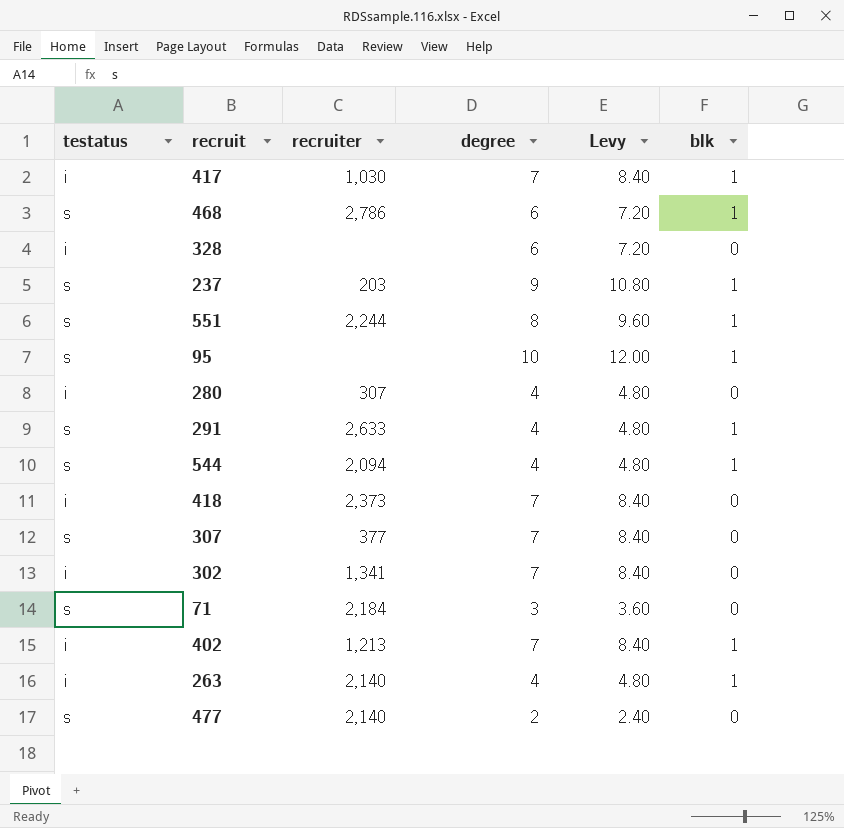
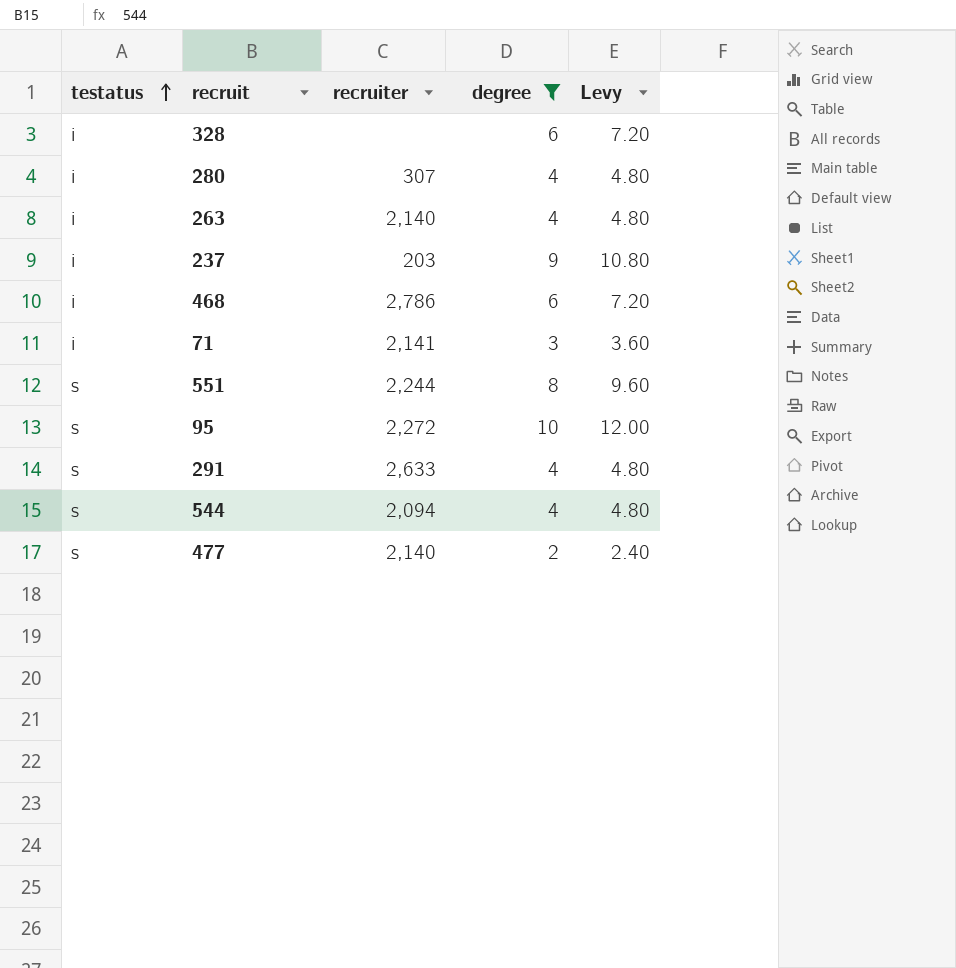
filter: none -> degree != 7
row order: none -> testatus ascending
column blk | position: 6 -> none
237 | testatus: s -> i
468 | testatus: s -> i
71 | testatus: s -> i
71 | recruiter: 2,184 -> 2,141
95 | recruiter: none -> 2,272

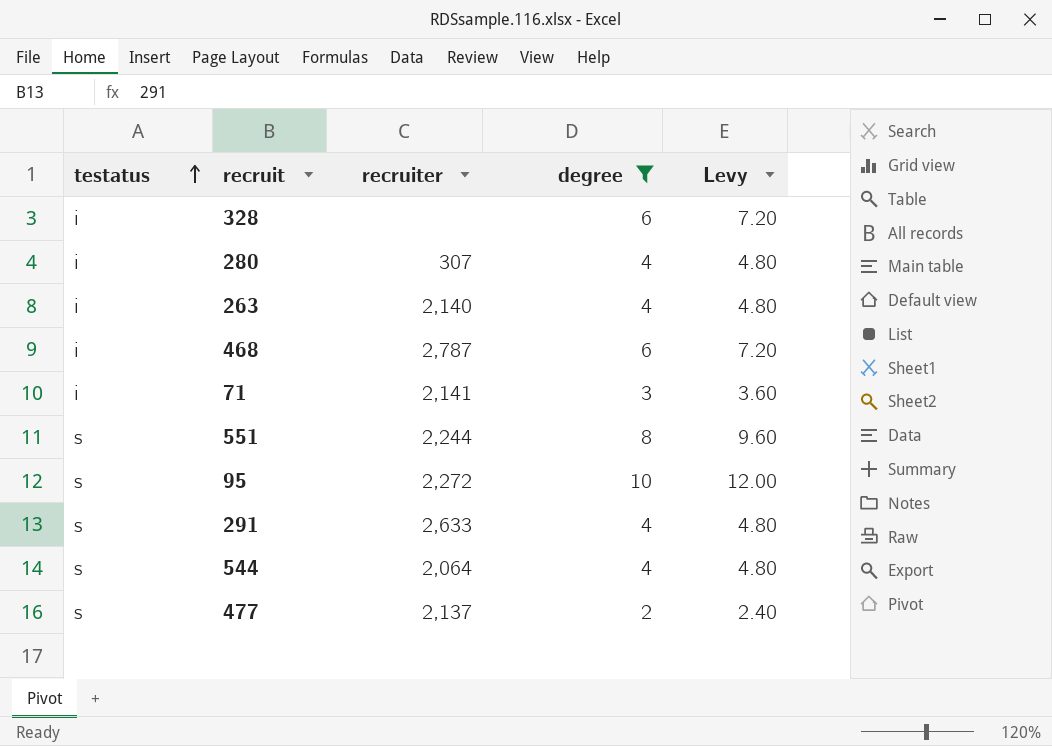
row 237: i | 203 | 9 | 10.80 -> none
468 | recruiter: 2,786 -> 2,787
544 | recruiter: 2,094 -> 2,064
477 | recruiter: 2,140 -> 2,137

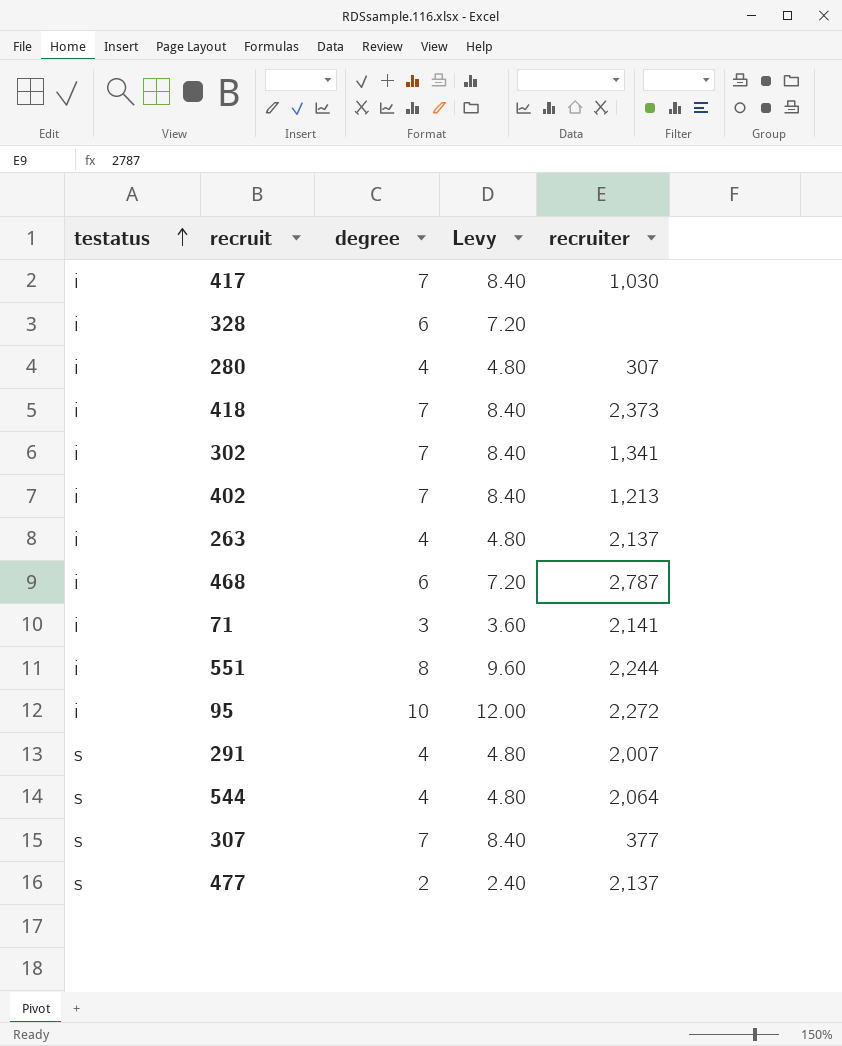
filter: degree != 7 -> none
column recruiter | position: 3 -> 5
263 | recruiter: 2,140 -> 2,137
551 | testatus: s -> i
95 | testatus: s -> i
291 | recruiter: 2,633 -> 2,007

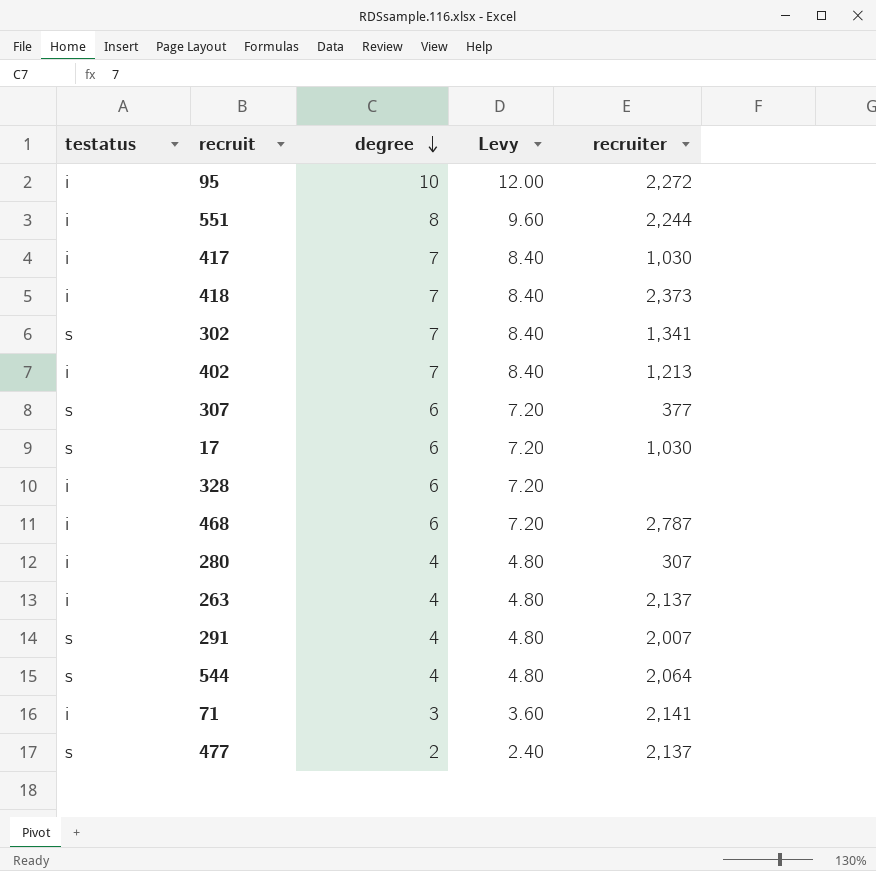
row order: testatus ascending -> degree descending
302 | testatus: i -> s
307 | degree: 7 -> 6
307 | Levy: 8.40 -> 7.20
row 17: none -> s | 6 | 7.20 | 1,030

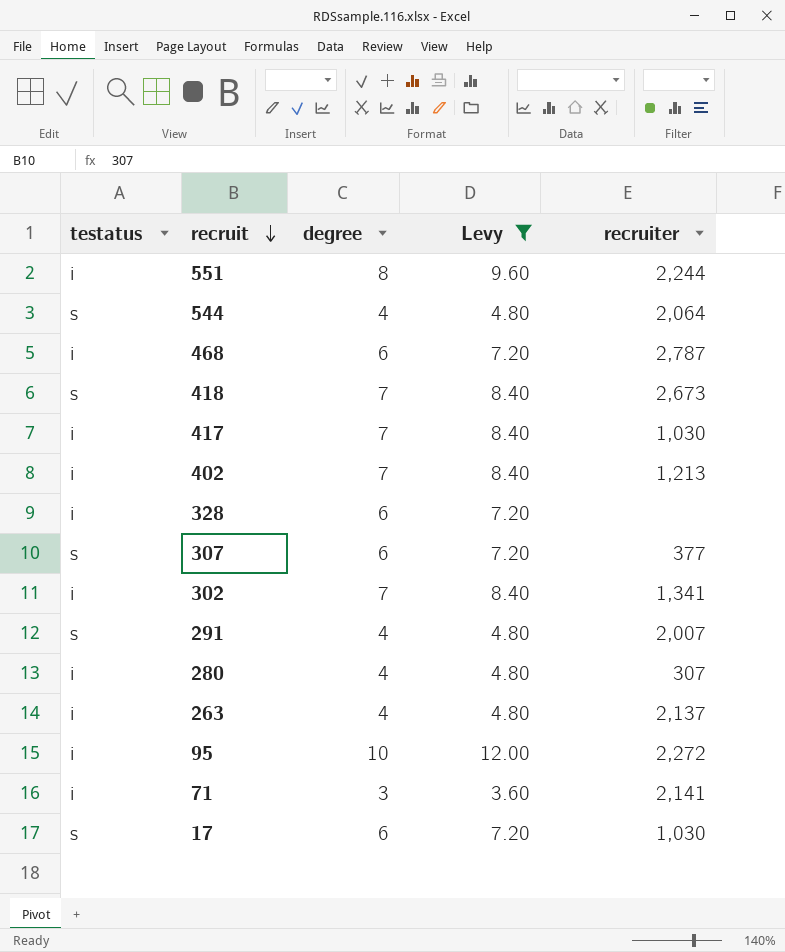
filter: none -> Levy != 2.40
row order: degree descending -> recruit descending
418 | testatus: i -> s
418 | recruiter: 2,373 -> 2,673
302 | testatus: s -> i

